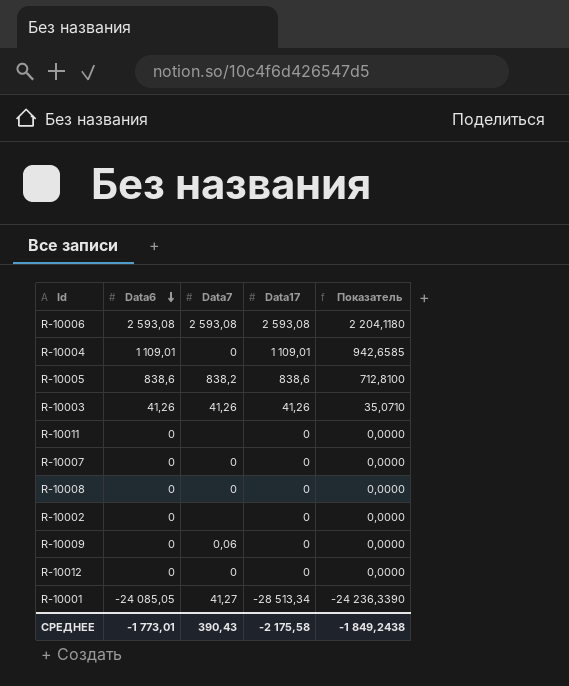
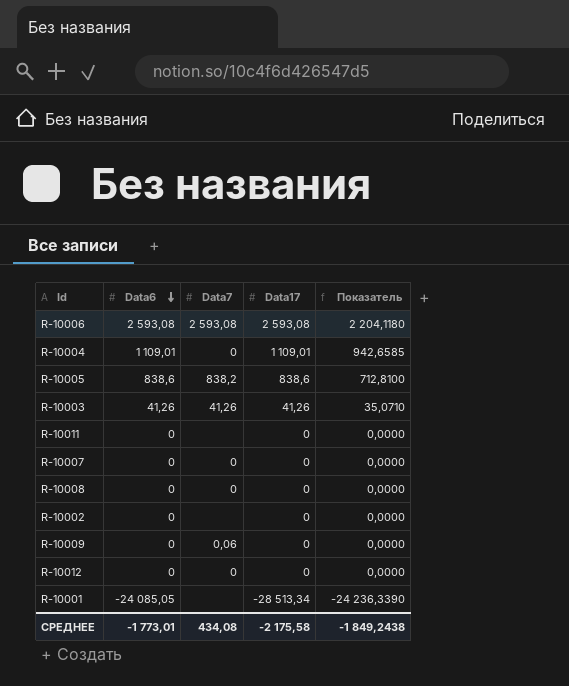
R-10001 | Data7: 41,27 -> none
СРЕДНЕЕ | Data7: 390,43 -> 434,08

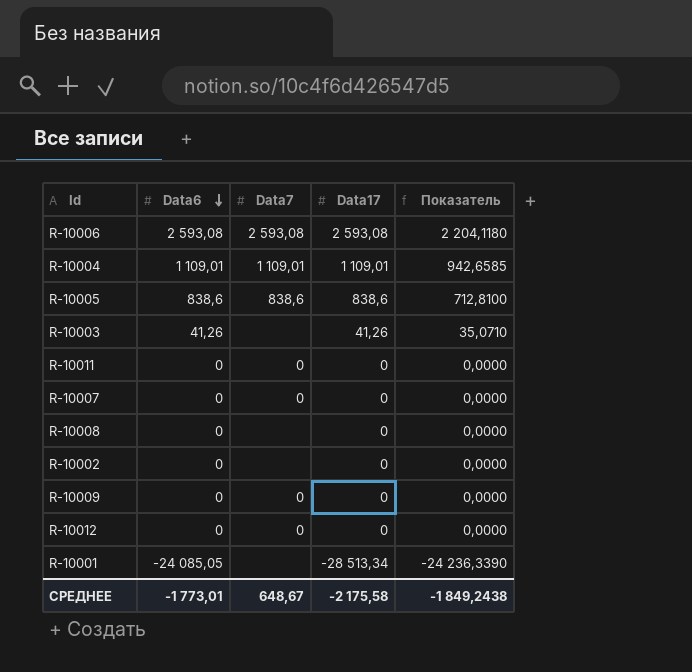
R-10004 | Data7: 0 -> 1 109,01
R-10005 | Data7: 838,2 -> 838,6
R-10003 | Data7: 41,26 -> none
R-10011 | Data7: none -> 0
R-10008 | Data7: 0 -> none
R-10009 | Data7: 0,06 -> 0
СРЕДНЕЕ | Data7: 434,08 -> 648,67

